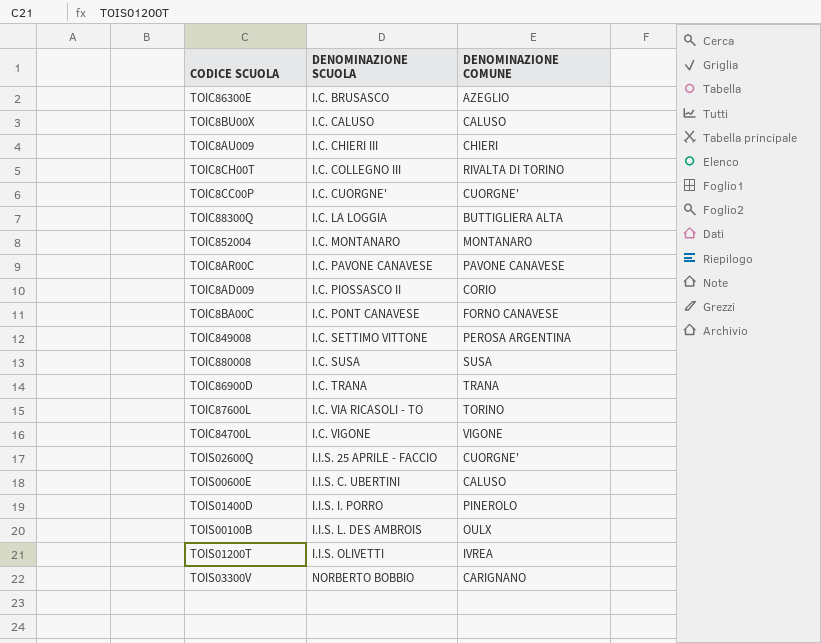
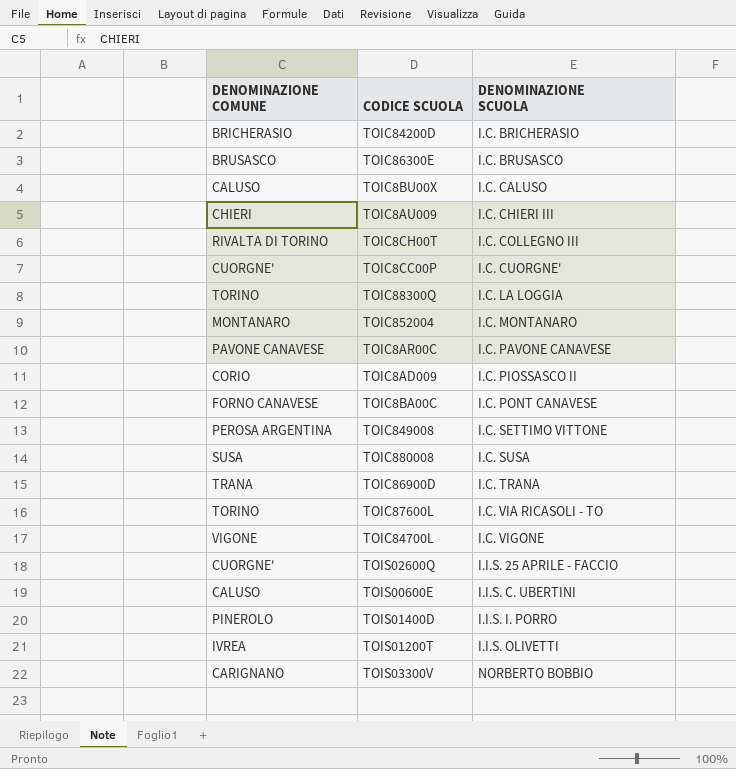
column DENOMINAZIONE COMUNE | position: 3 -> 1
row TOIS00100B: I.I.S. L. DES AMBROIS | OULX -> none
row TOIC84200D: none -> BRICHERASIO | I.C. BRICHERASIO
TOIC86300E | DENOMINAZIONE COMUNE: AZEGLIO -> BRUSASCO
TOIC88300Q | DENOMINAZIONE COMUNE: BUTTIGLIERA ALTA -> TORINO

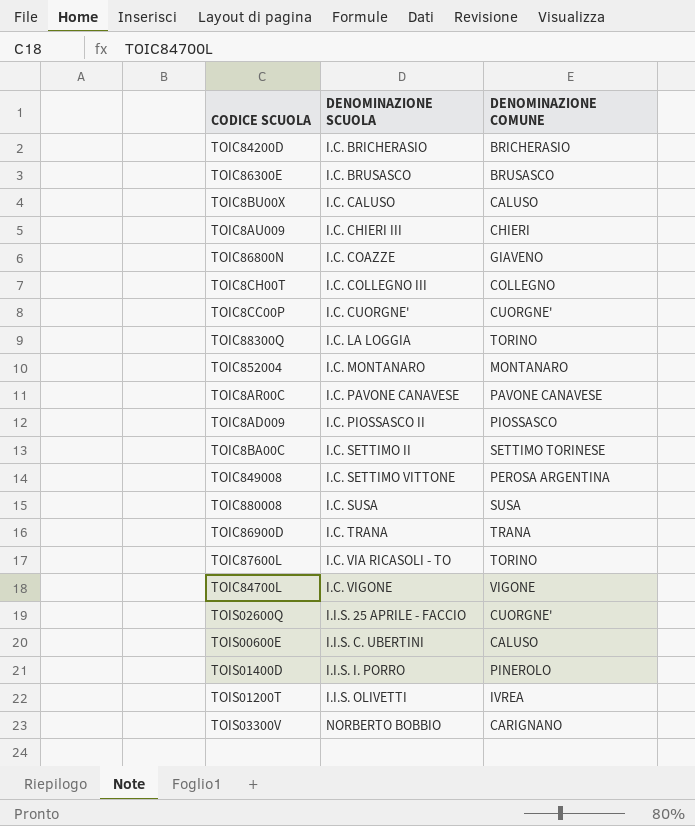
column DENOMINAZIONE COMUNE | position: 1 -> 3
row TOIC86800N: none -> I.C. COAZZE | GIAVENO
TOIC8CH00T | DENOMINAZIONE COMUNE: RIVALTA DI TORINO -> COLLEGNO
TOIC8AD009 | DENOMINAZIONE COMUNE: CORIO -> PIOSSASCO
TOIC8BA00C | DENOMINAZIONE SCUOLA: I.C. PONT CANAVESE -> I.C. SETTIMO II
TOIC8BA00C | DENOMINAZIONE COMUNE: FORNO CANAVESE -> SETTIMO TORINESE

